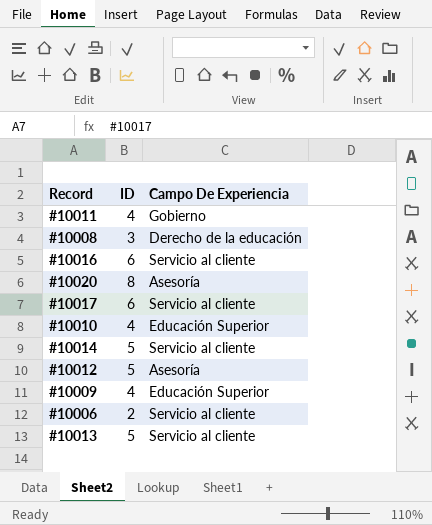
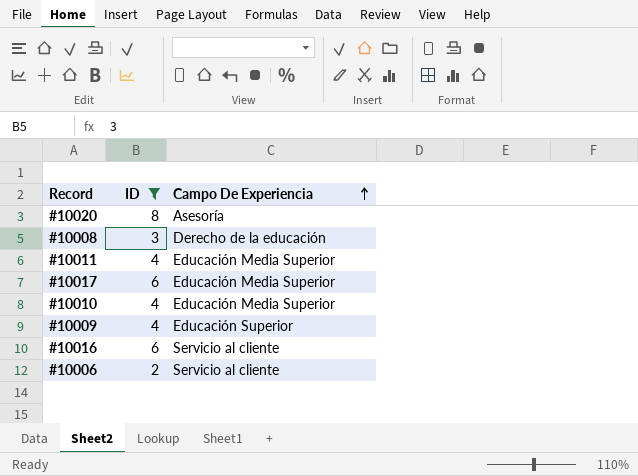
filter: none -> ID != 5
row order: none -> Campo De Experiencia ascending
#10011 | Campo De Experiencia: Gobierno -> Educación Media Superior
#10017 | Campo De Experiencia: Servicio al cliente -> Educación Media Superior
#10010 | Campo De Experiencia: Educación Superior -> Educación Media Superior

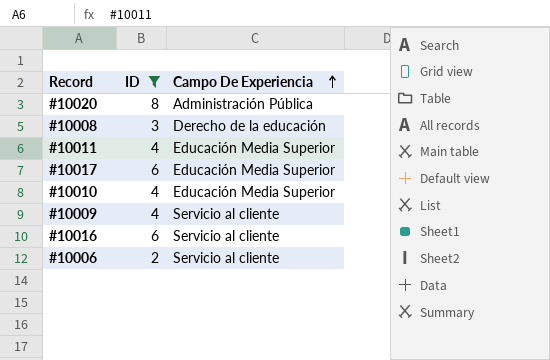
#10020 | Campo De Experiencia: Asesoría -> Administración Pública
#10009 | Campo De Experiencia: Educación Superior -> Servicio al cliente

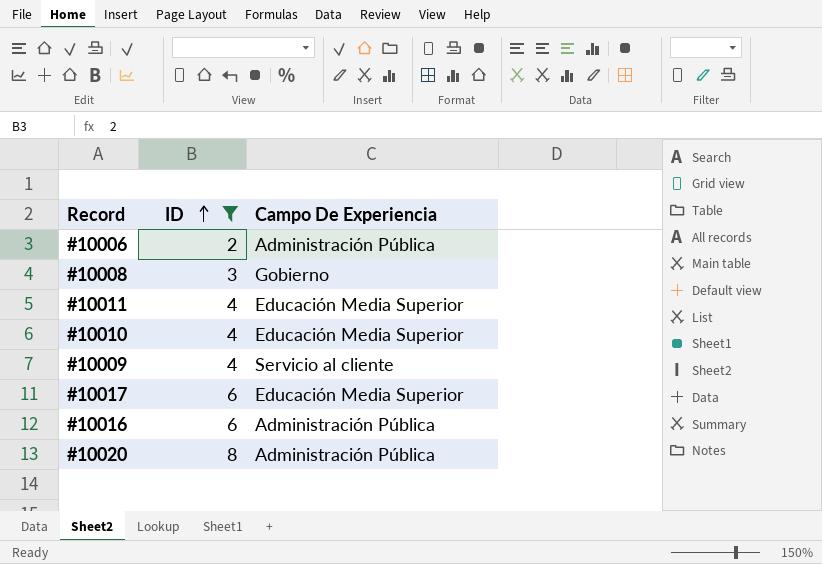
row order: Campo De Experiencia ascending -> ID ascending
#10006 | Campo De Experiencia: Servicio al cliente -> Administración Pública
#10008 | Campo De Experiencia: Derecho de la educación -> Gobierno
#10016 | Campo De Experiencia: Servicio al cliente -> Administración Pública

